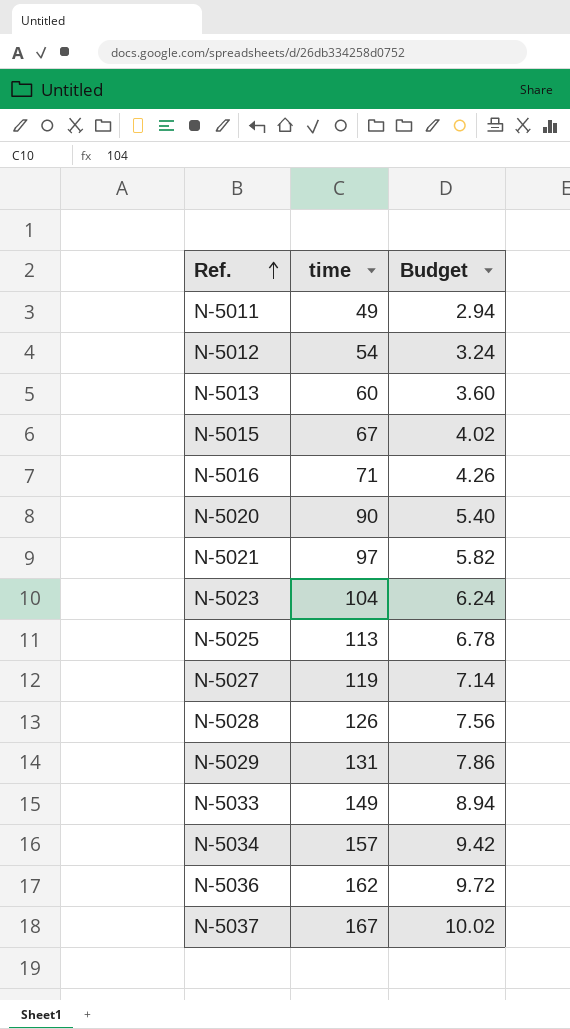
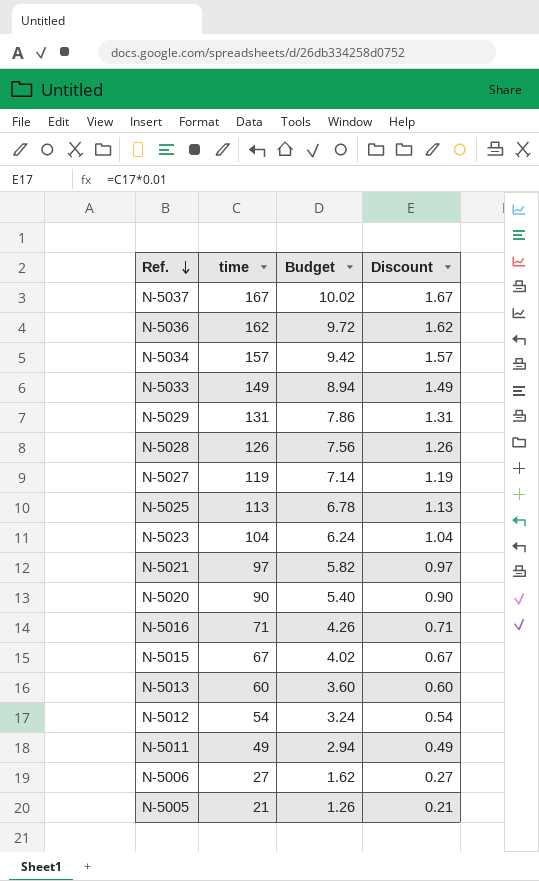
row order: Ref. ascending -> Ref. descending
column Discount | formula: none -> [time] * 0.01
row N-5006: none -> 27 | 1.62 | 0.27
row N-5005: none -> 21 | 1.26 | 0.21

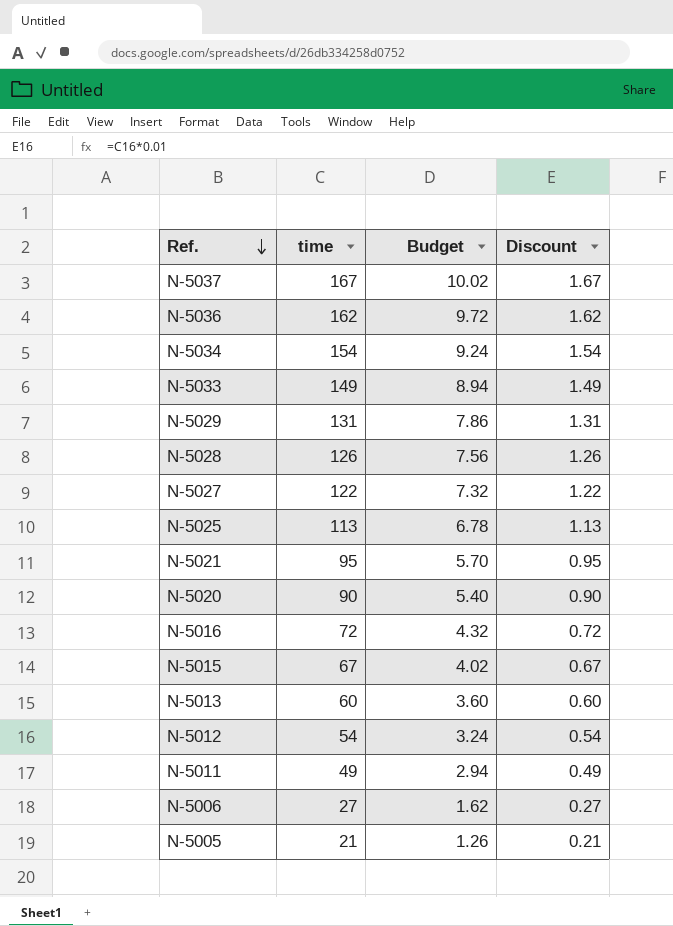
row N-5023: 104 | 6.24 | 1.04 -> none
N-5034 | time: 157 -> 154
N-5034 | Budget: 9.42 -> 9.24
N-5034 | Discount: 1.57 -> 1.54
N-5027 | time: 119 -> 122
N-5027 | Budget: 7.14 -> 7.32
N-5027 | Discount: 1.19 -> 1.22
N-5021 | time: 97 -> 95
N-5021 | Budget: 5.82 -> 5.70
N-5021 | Discount: 0.97 -> 0.95
N-5016 | time: 71 -> 72
N-5016 | Budget: 4.26 -> 4.32
N-5016 | Discount: 0.71 -> 0.72

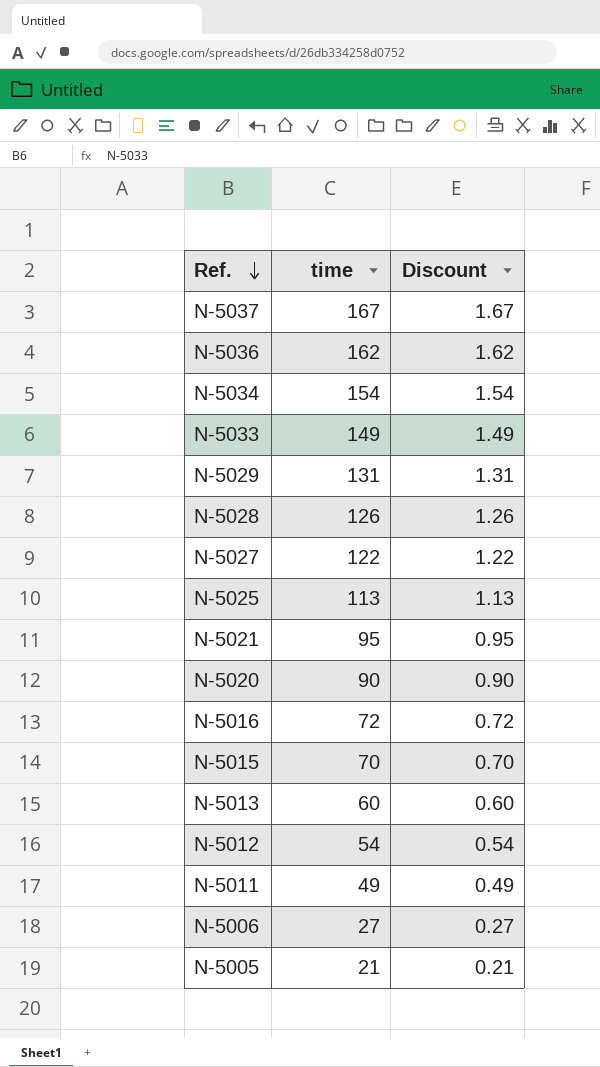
column Budget | formula: [time] * 0.06 -> none
N-5015 | time: 67 -> 70
N-5015 | Discount: 0.67 -> 0.70

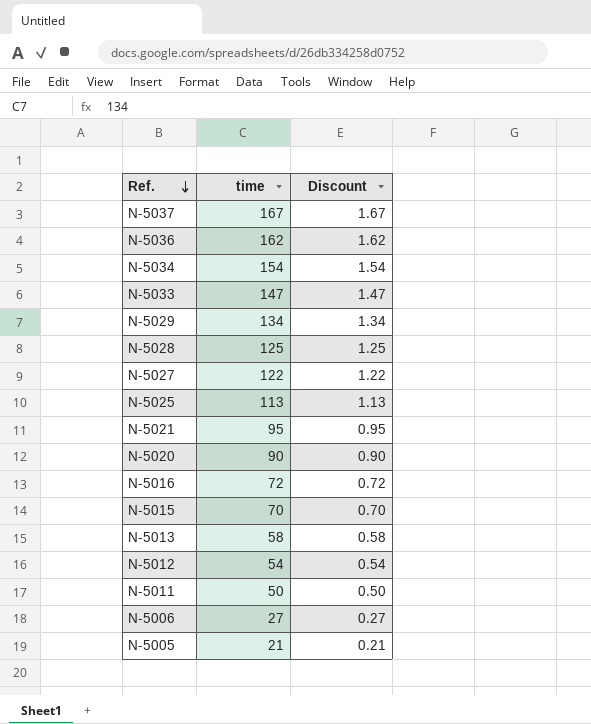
N-5033 | time: 149 -> 147
N-5033 | Discount: 1.49 -> 1.47
N-5029 | time: 131 -> 134
N-5029 | Discount: 1.31 -> 1.34
N-5028 | time: 126 -> 125
N-5028 | Discount: 1.26 -> 1.25
N-5013 | time: 60 -> 58
N-5013 | Discount: 0.60 -> 0.58
N-5011 | time: 49 -> 50
N-5011 | Discount: 0.49 -> 0.50

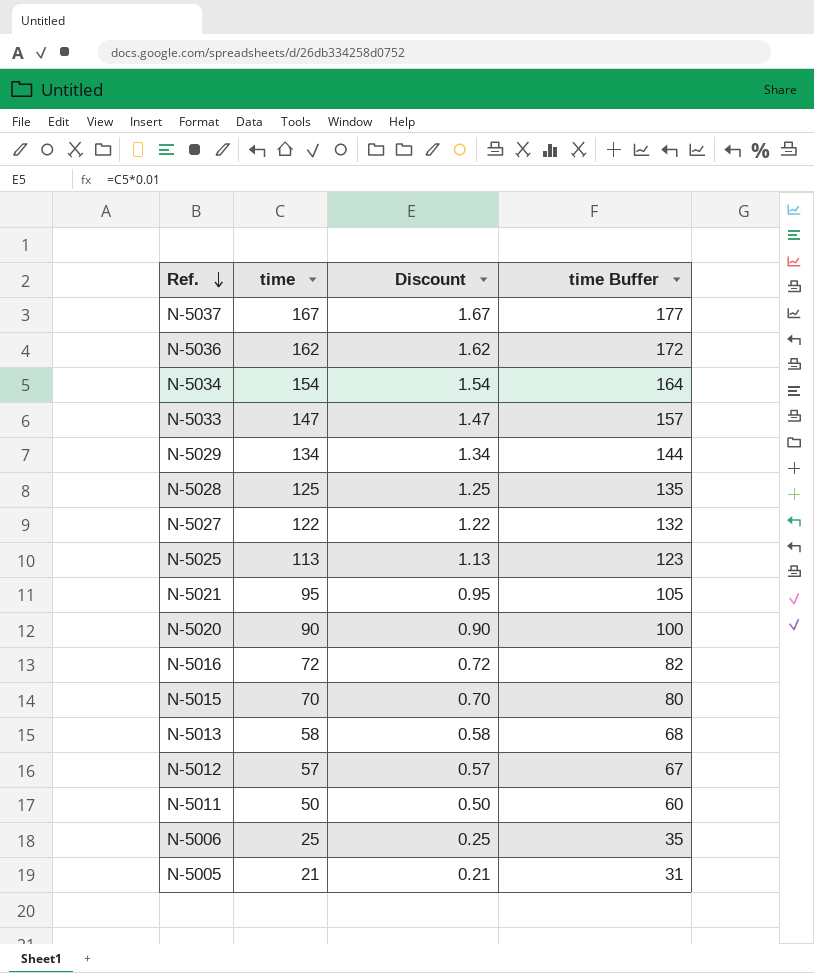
column time Buffer | formula: none -> [time] + 10
N-5012 | time: 54 -> 57
N-5012 | Discount: 0.54 -> 0.57
N-5006 | time: 27 -> 25
N-5006 | Discount: 0.27 -> 0.25

